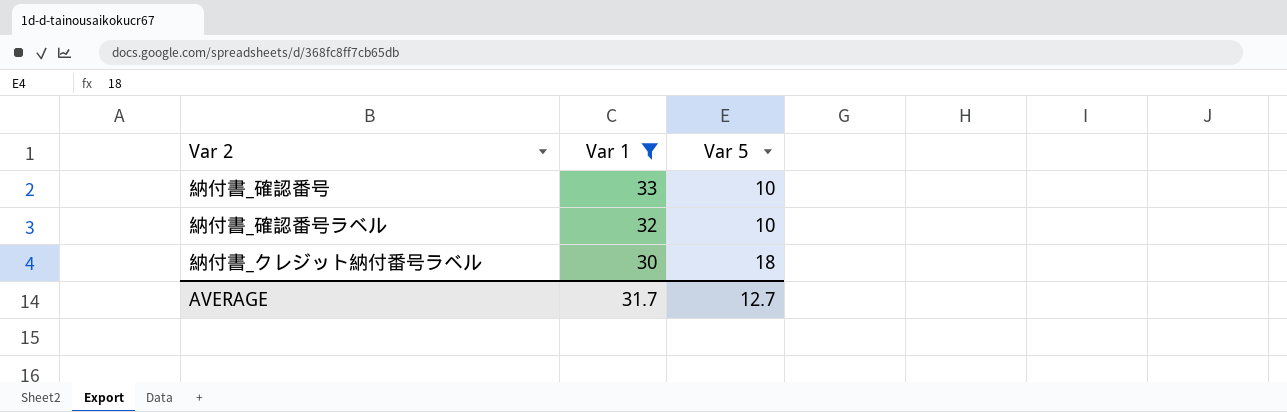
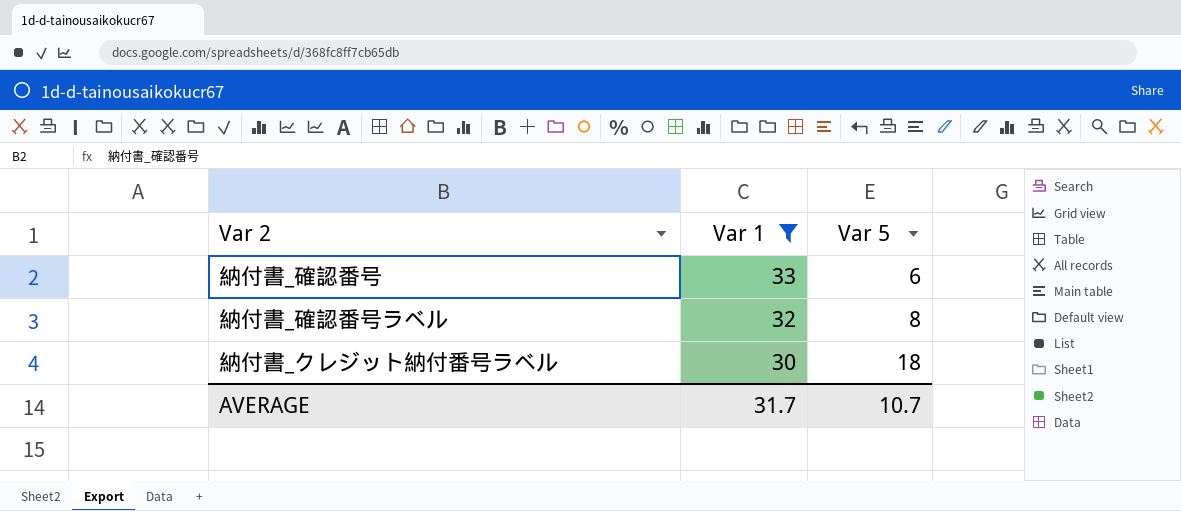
納付書_確認番号 | Var 5: 10 -> 6
納付書_確認番号ラベル | Var 5: 10 -> 8
AVERAGE | Var 5: 12.7 -> 10.7

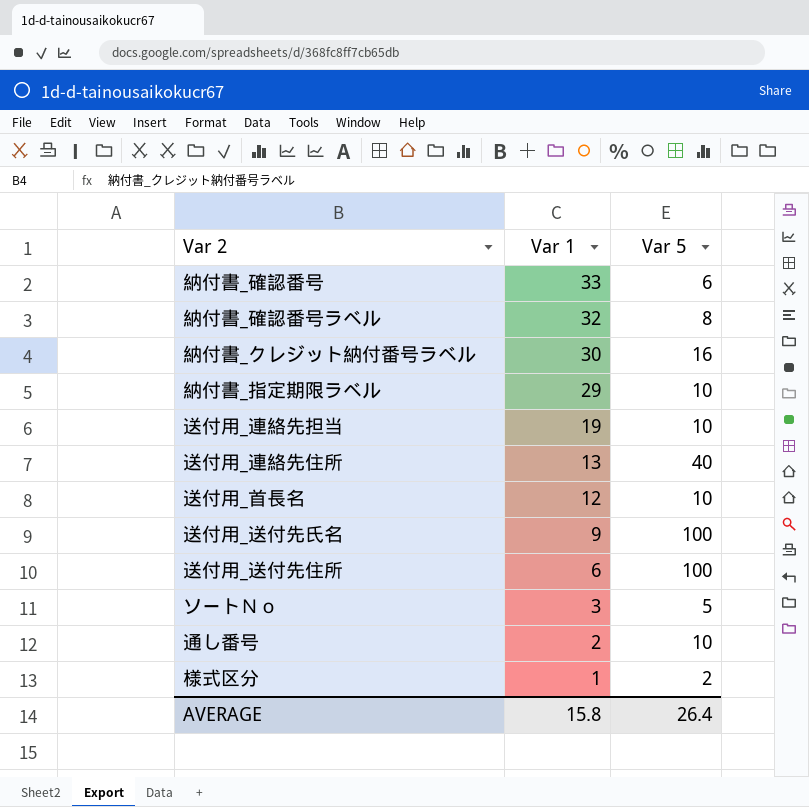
filter: Var 1 >= 30 -> none
納付書_クレジット納付番号ラベル | Var 5: 18 -> 16
AVERAGE | Var 1: 31.7 -> 15.8
AVERAGE | Var 5: 10.7 -> 26.4

